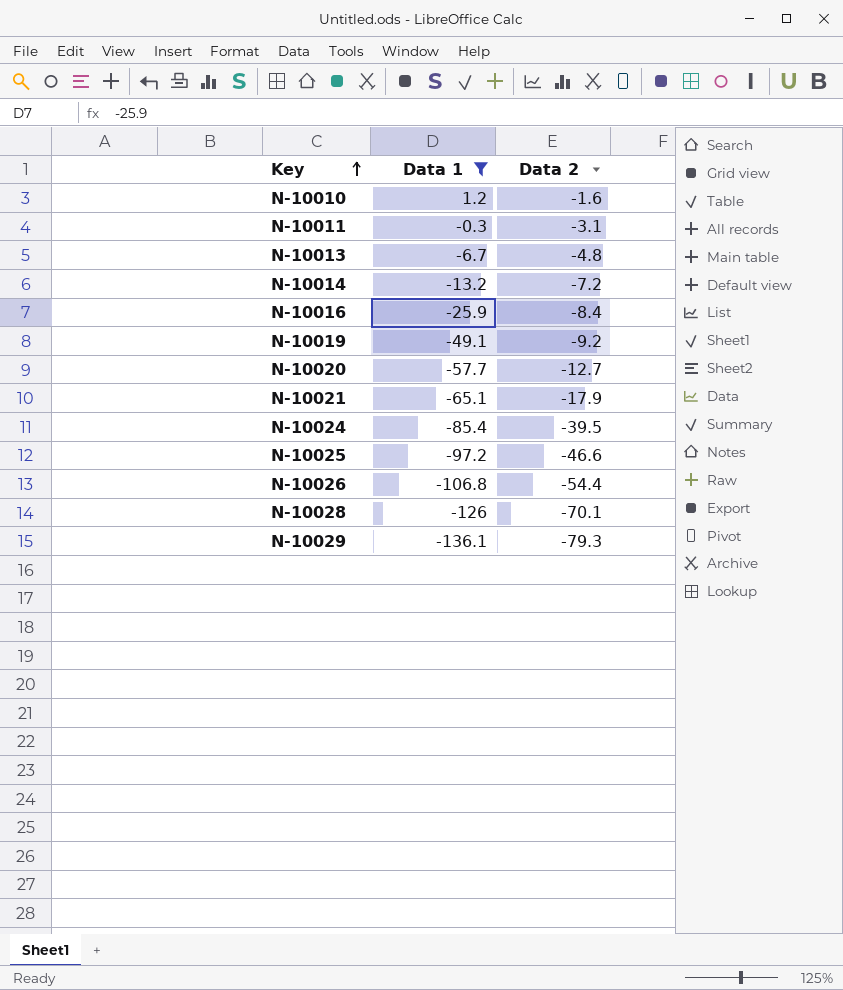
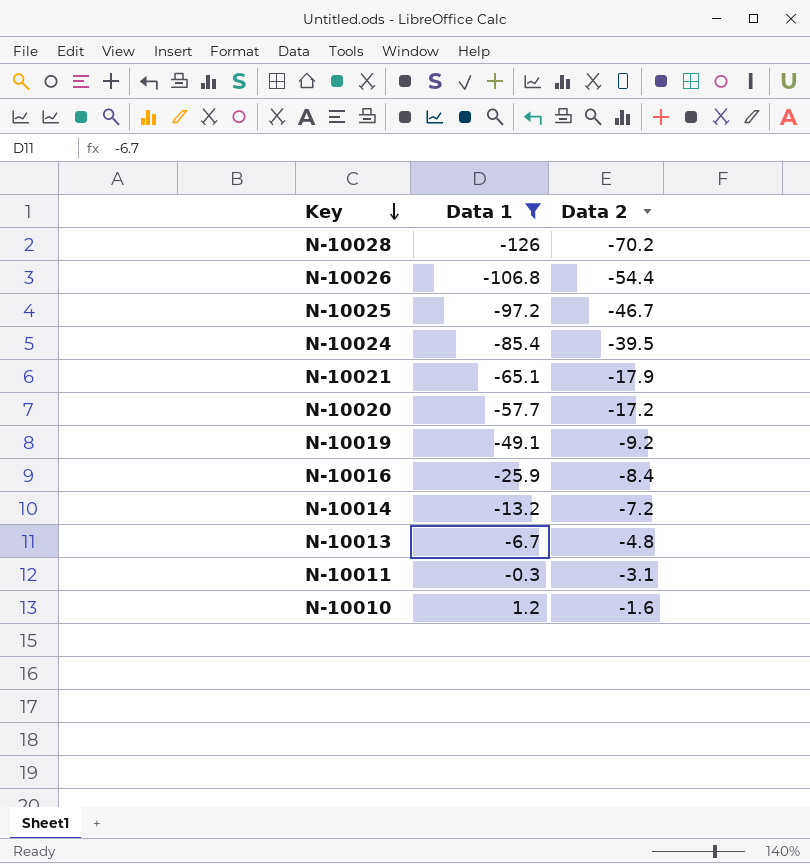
row order: Key ascending -> Key descending
row N-10029: -136.1 | -79.3 -> none
N-10028 | Data 2: -70.1 -> -70.2
N-10025 | Data 2: -46.6 -> -46.7
N-10020 | Data 2: -12.7 -> -17.2

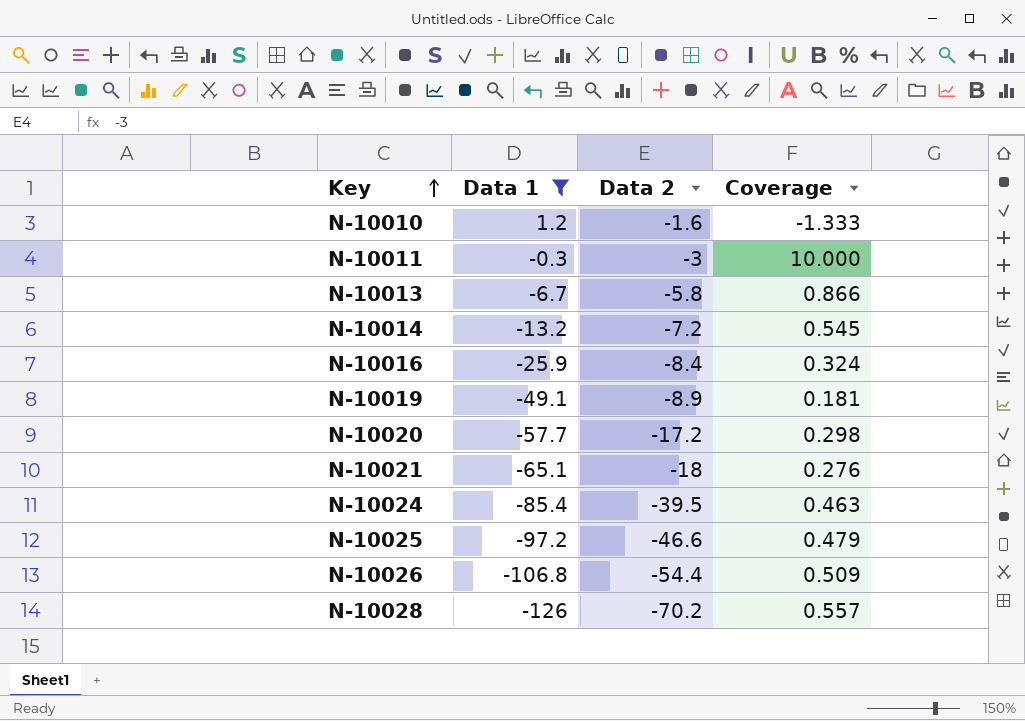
row order: Key descending -> Key ascending
column Coverage | formula: none -> [Data 2] / [Data 1]
N-10011 | Data 2: -3.1 -> -3
N-10013 | Data 2: -4.8 -> -5.8
N-10019 | Data 2: -9.2 -> -8.9
N-10021 | Data 2: -17.9 -> -18
N-10025 | Data 2: -46.7 -> -46.6

